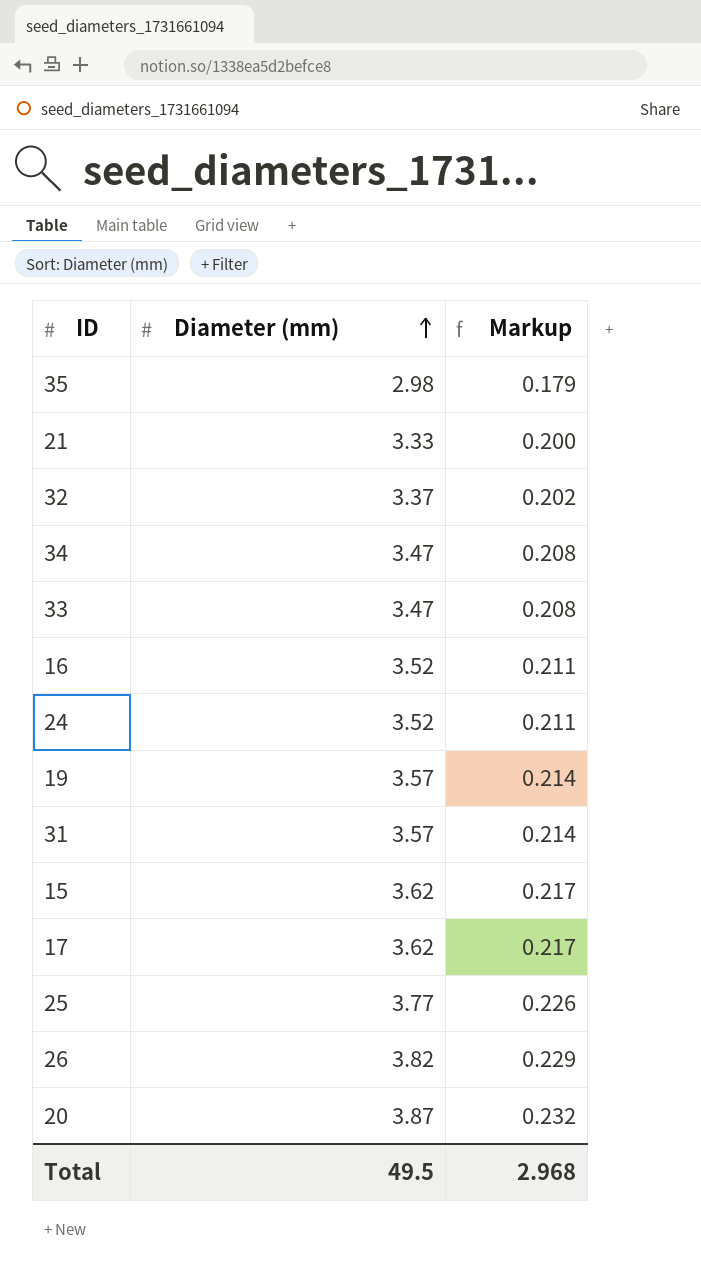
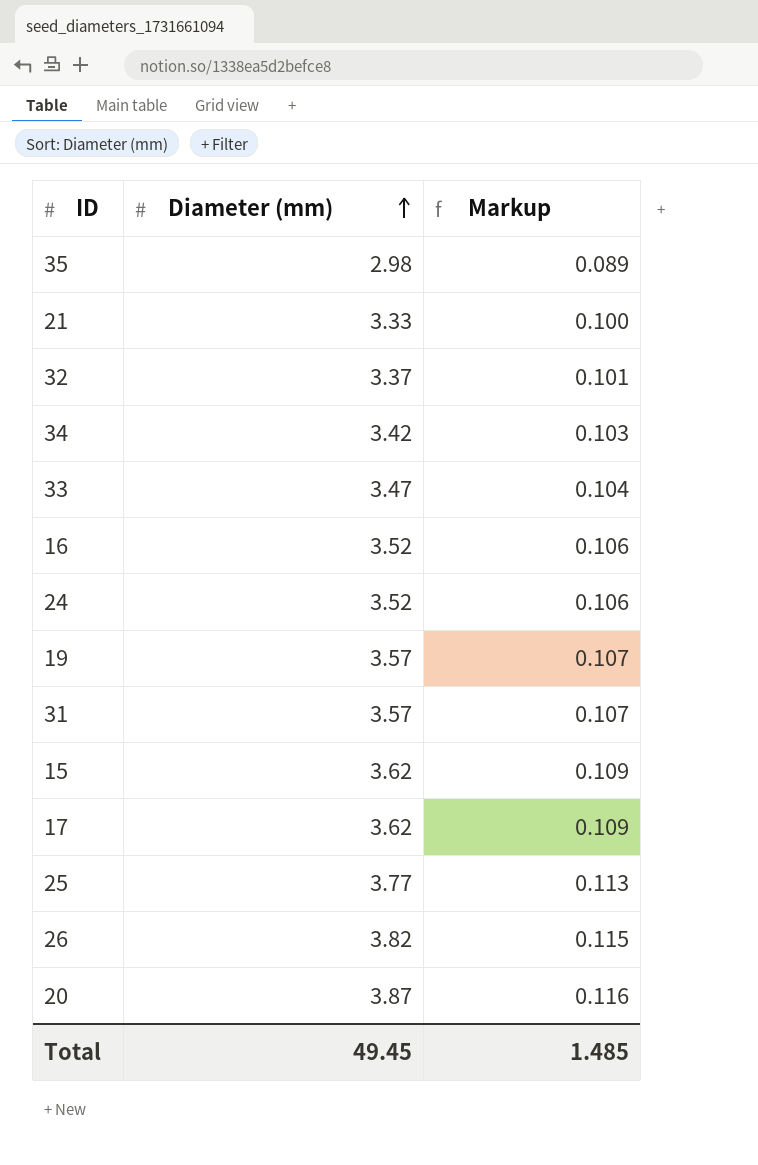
column Markup | formula: [Diameter (mm)] * 0.06 -> [Diameter (mm)] * 0.03
34 | Diameter (mm): 3.47 -> 3.42
Total | Diameter (mm): 49.5 -> 49.45
Total | Markup: 2.968 -> 1.485

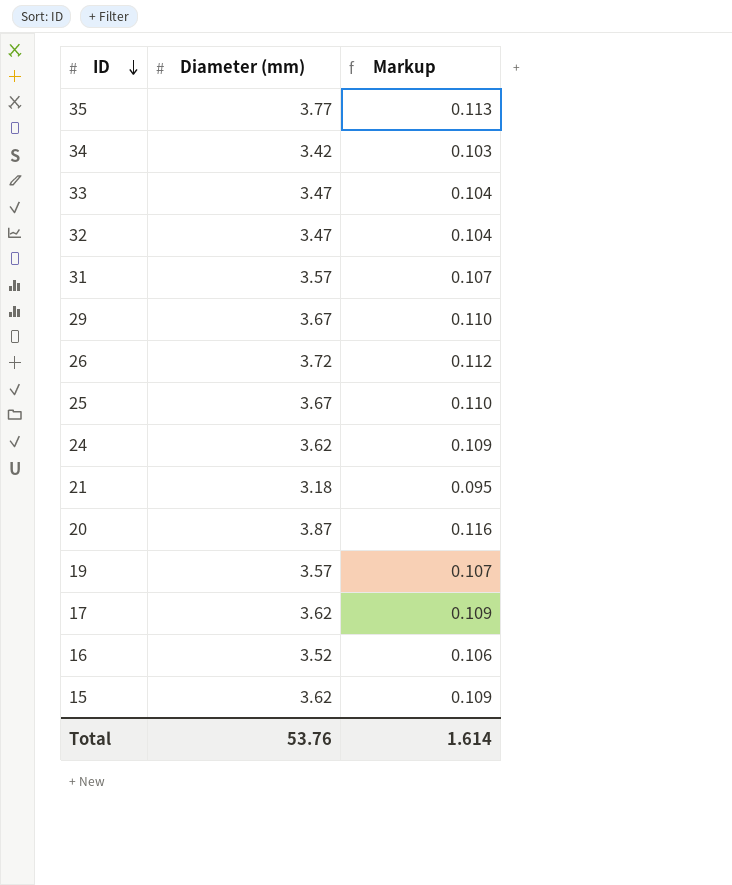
row order: Diameter (mm) ascending -> ID descending
35 | Diameter (mm): 2.98 -> 3.77
35 | Markup: 0.089 -> 0.113
32 | Diameter (mm): 3.37 -> 3.47
32 | Markup: 0.101 -> 0.104
row 29: none -> 3.67 | 0.110
26 | Diameter (mm): 3.82 -> 3.72
26 | Markup: 0.115 -> 0.112
25 | Diameter (mm): 3.77 -> 3.67
25 | Markup: 0.113 -> 0.110
24 | Diameter (mm): 3.52 -> 3.62
24 | Markup: 0.106 -> 0.109
21 | Diameter (mm): 3.33 -> 3.18
21 | Markup: 0.100 -> 0.095
Total | Diameter (mm): 49.45 -> 53.76
Total | Markup: 1.485 -> 1.614

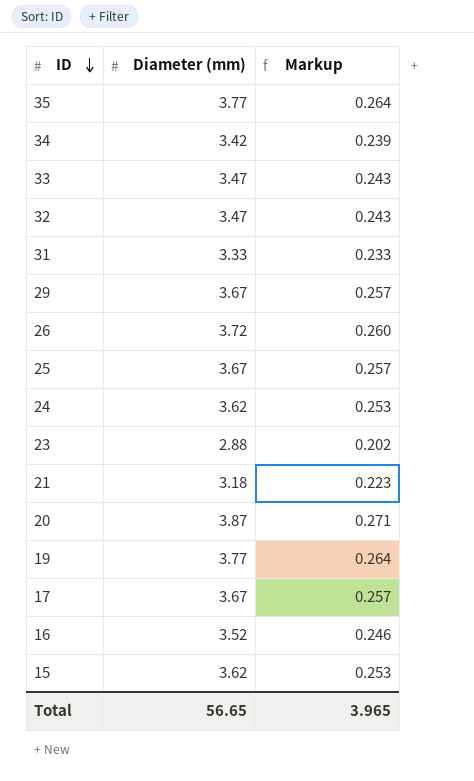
column Markup | formula: [Diameter (mm)] * 0.03 -> [Diameter (mm)] * 0.07
31 | Diameter (mm): 3.57 -> 3.33
row 23: none -> 2.88 | 0.202
19 | Diameter (mm): 3.57 -> 3.77
17 | Diameter (mm): 3.62 -> 3.67
Total | Diameter (mm): 53.76 -> 56.65
Total | Markup: 1.614 -> 3.965

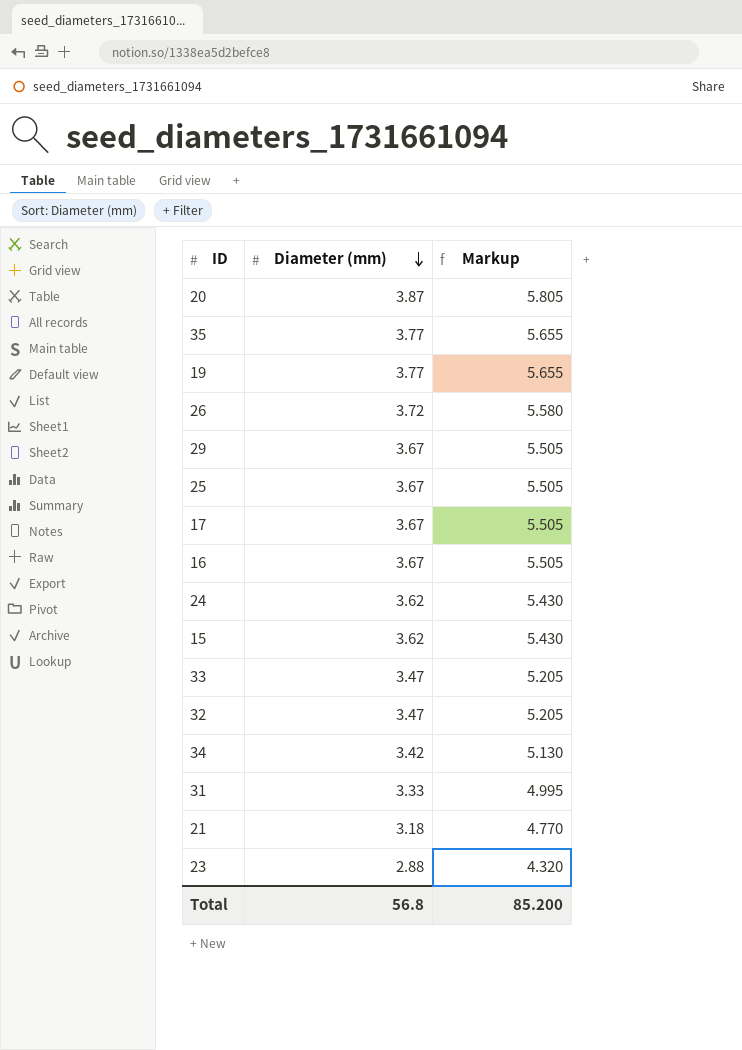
row order: ID descending -> Diameter (mm) descending
column Markup | formula: [Diameter (mm)] * 0.07 -> [Diameter (mm)] * 1.5
16 | Diameter (mm): 3.52 -> 3.67
Total | Diameter (mm): 56.65 -> 56.8
Total | Markup: 3.965 -> 85.200

